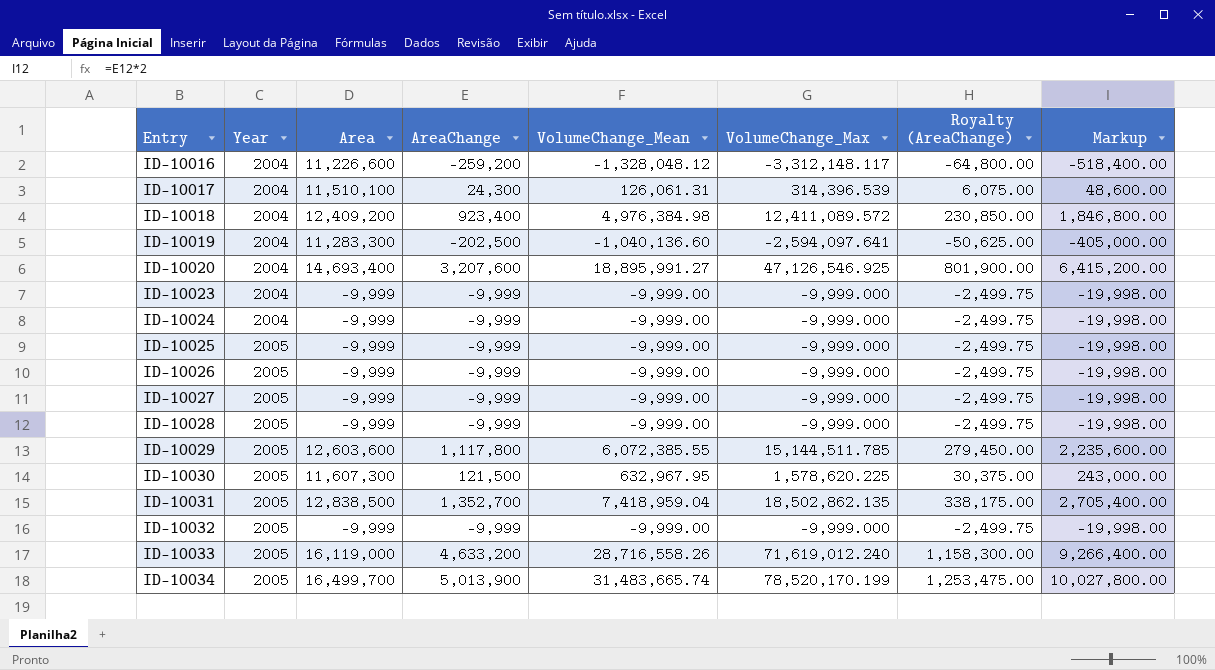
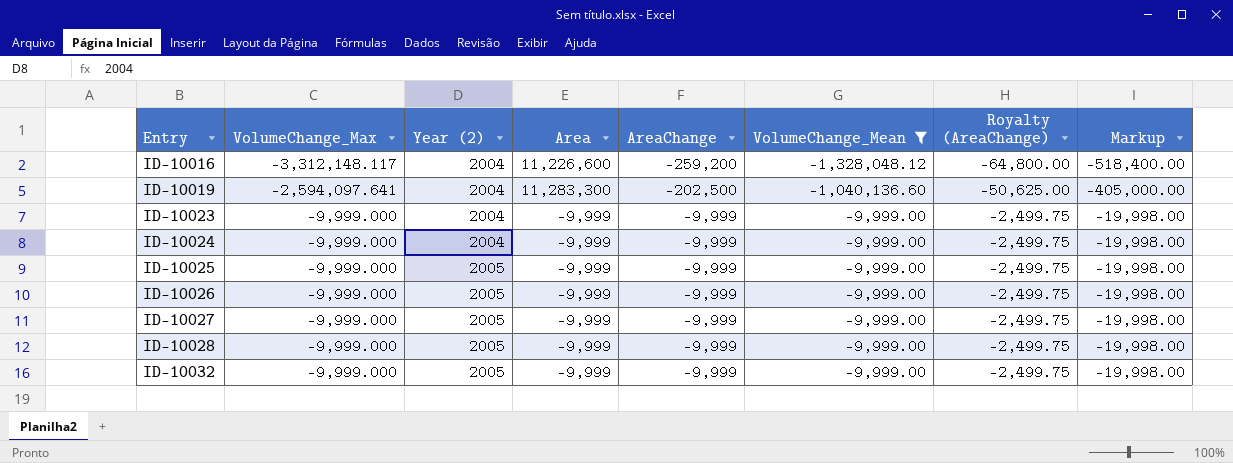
filter: none -> VolumeChange_Mean <= -9,999.00
column VolumeChange_Max | position: 6 -> 2
column name: Year -> Year (2)

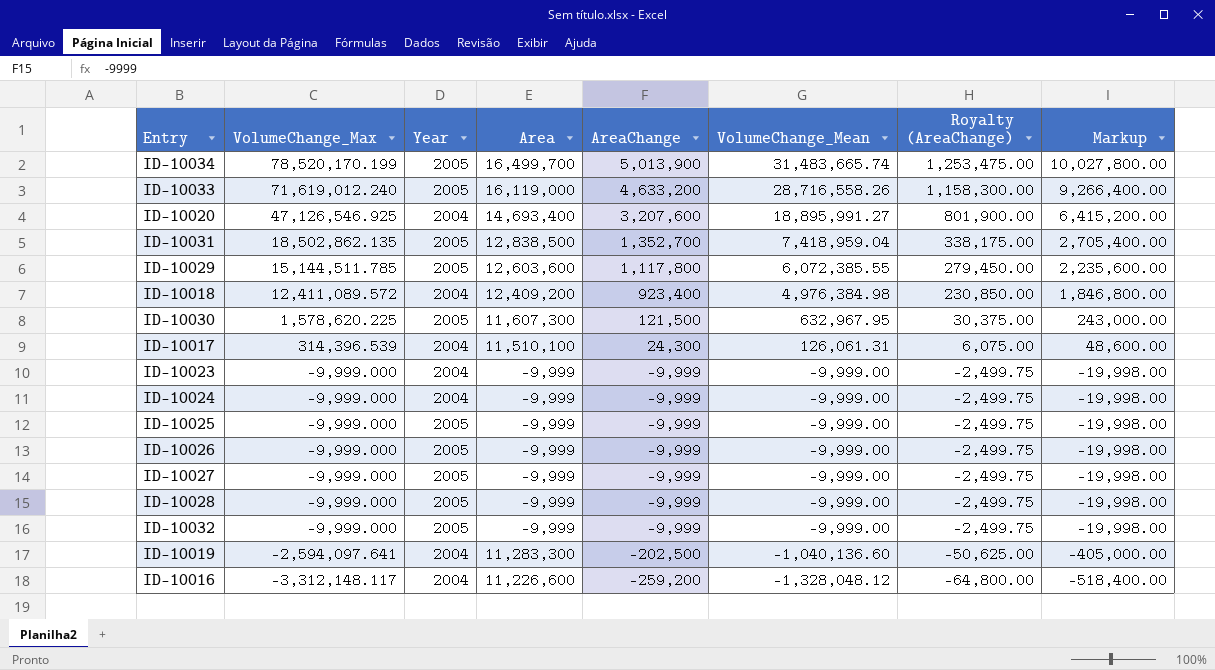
filter: VolumeChange_Mean <= -9,999.00 -> none
row order: Entry ascending -> VolumeChange_Max descending
column name: Year (2) -> Year

